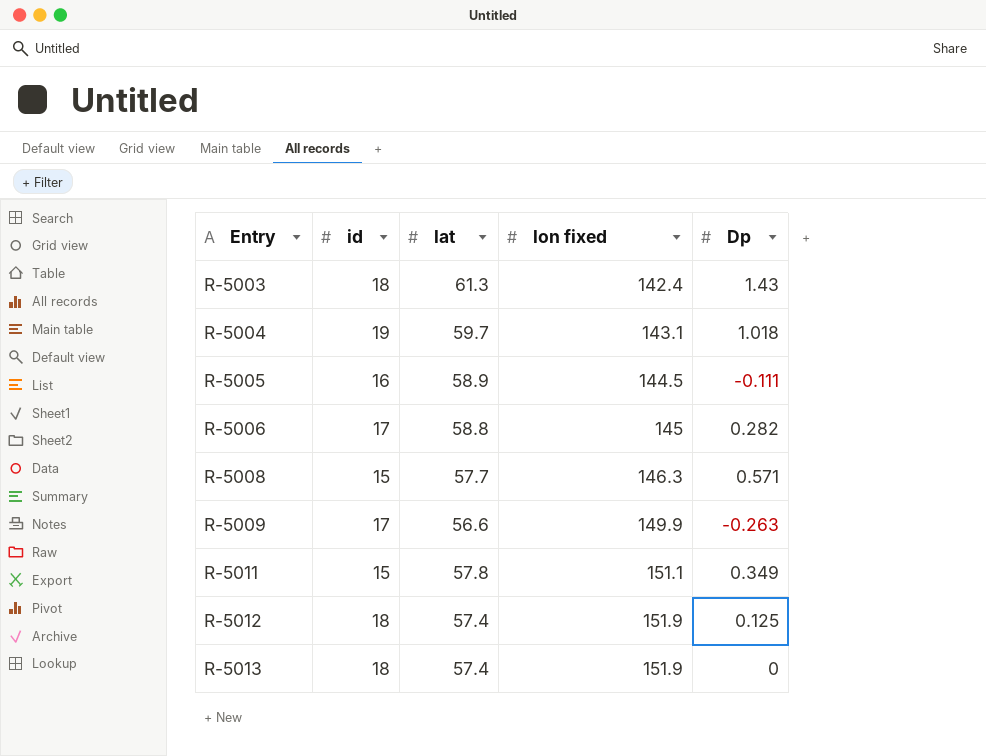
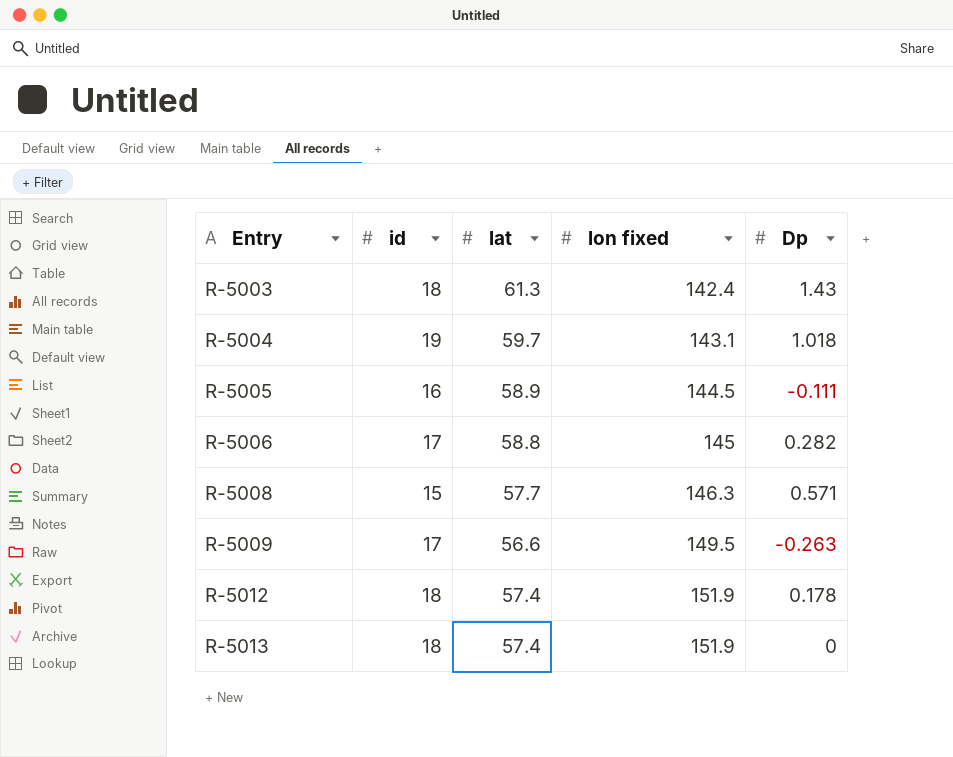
row R-5011: 15 | 57.8 | 151.1 | 0.349 -> none
R-5009 | lon fixed: 149.9 -> 149.5
R-5012 | Dp: 0.125 -> 0.178

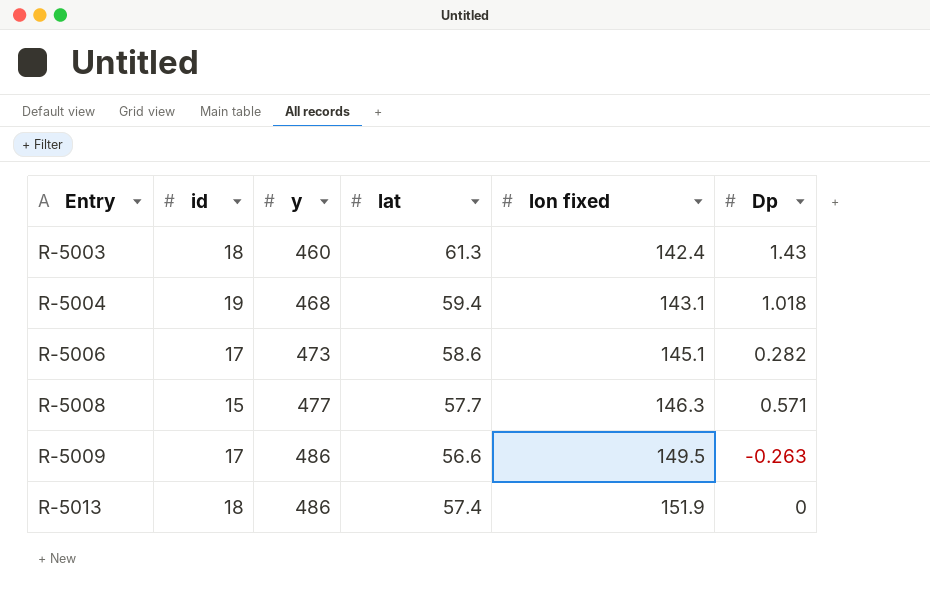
column y | position: none -> 3
row R-5005: 16 | 58.9 | 144.5 | -0.111 -> none
row R-5012: 18 | 57.4 | 151.9 | 0.178 -> none
R-5004 | lat: 59.7 -> 59.4
R-5006 | lat: 58.8 -> 58.6
R-5006 | lon fixed: 145 -> 145.1

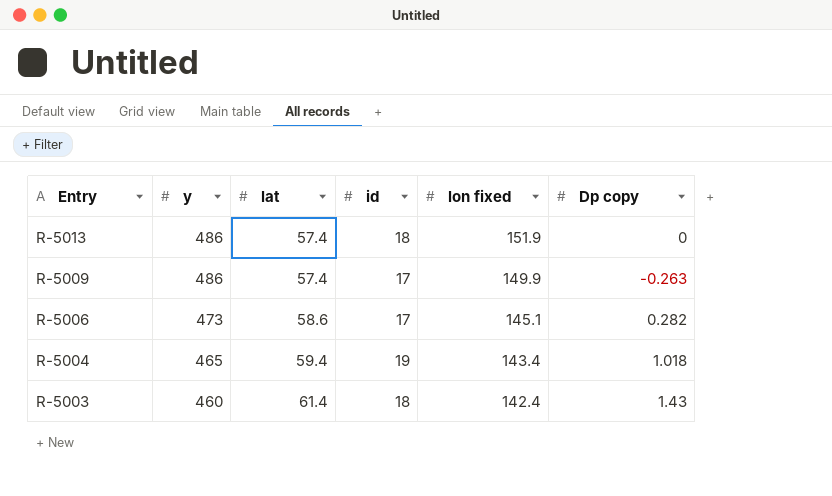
row order: Entry ascending -> Entry descending
column id | position: 2 -> 4
column name: Dp -> Dp copy
row R-5008: 15 | 477 | 57.7 | 146.3 | 0.571 -> none
R-5009 | lat: 56.6 -> 57.4
R-5009 | lon fixed: 149.5 -> 149.9
R-5004 | y: 468 -> 465
R-5004 | lon fixed: 143.1 -> 143.4
R-5003 | lat: 61.3 -> 61.4

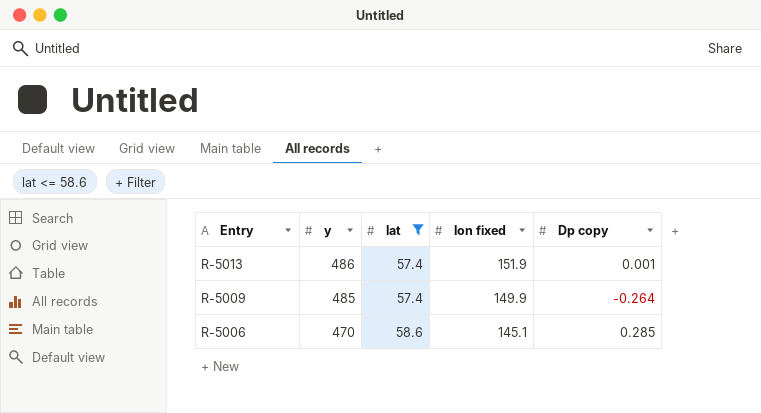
filter: none -> lat <= 58.6
column id | position: 4 -> none
R-5013 | Dp copy: 0 -> 0.001
R-5009 | y: 486 -> 485
R-5009 | Dp copy: -0.263 -> -0.264
R-5006 | y: 473 -> 470
R-5006 | Dp copy: 0.282 -> 0.285

